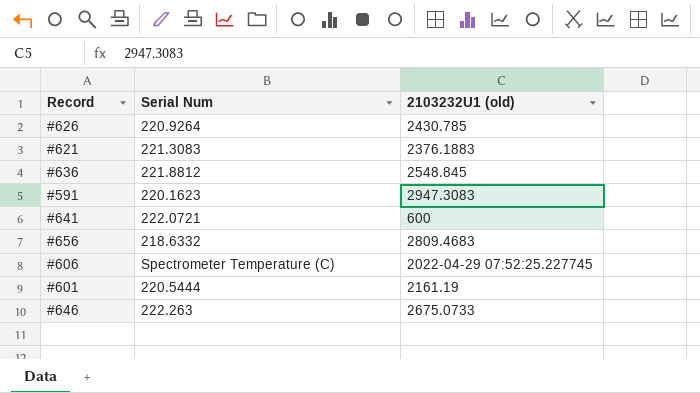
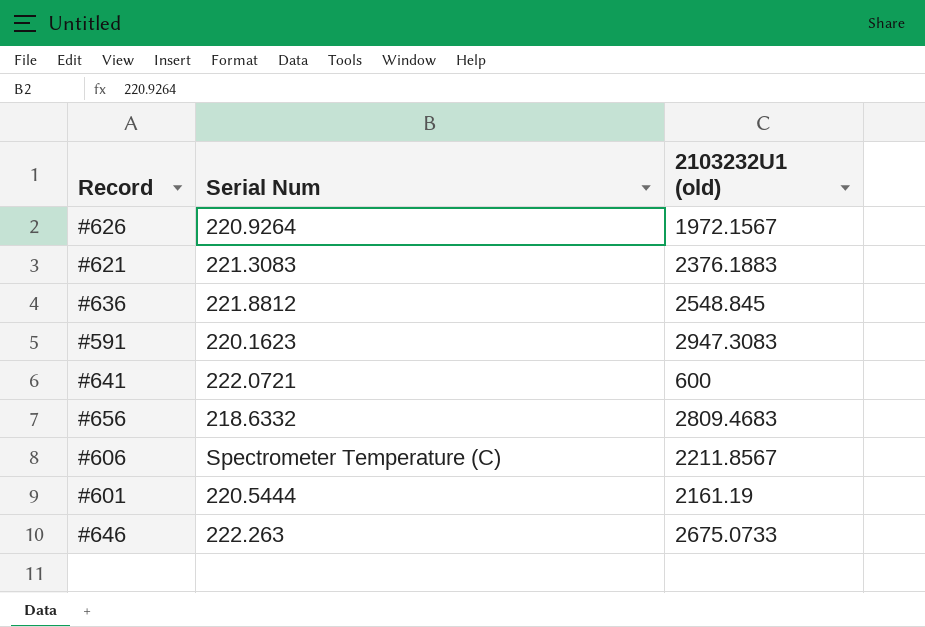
#626 | 2103232U1 (old): 2430.785 -> 1972.1567
#606 | 2103232U1 (old): 2022-04-29 07:52:25.227745 -> 2211.8567

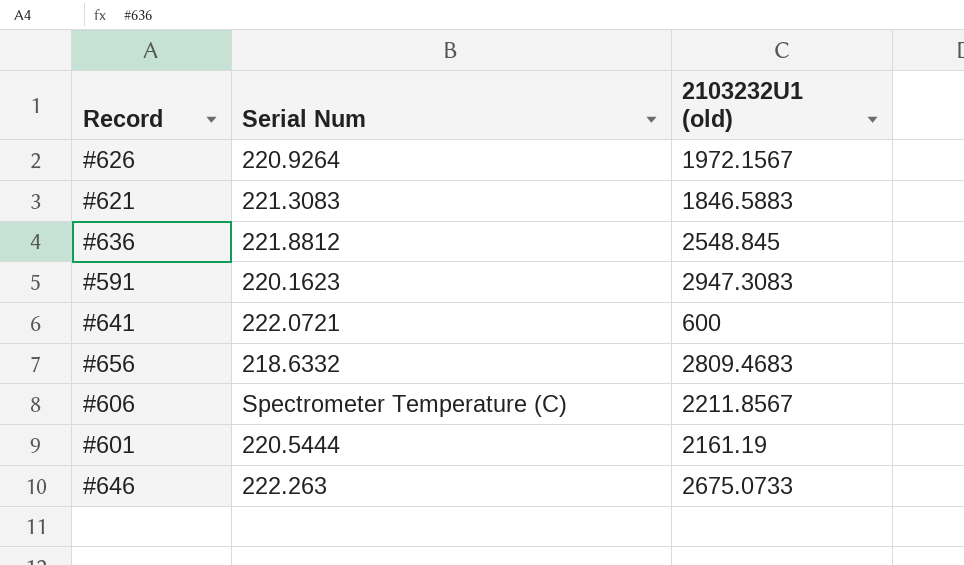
#621 | 2103232U1 (old): 2376.1883 -> 1846.5883

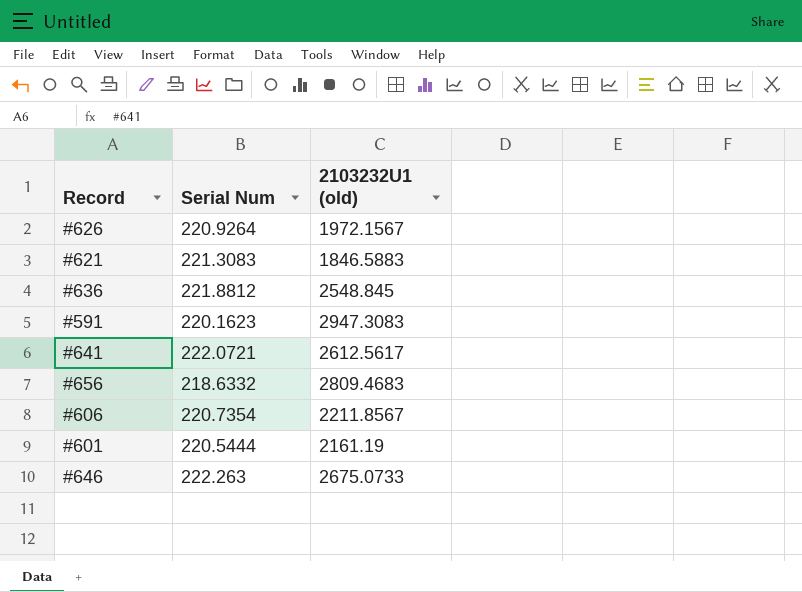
#641 | 2103232U1 (old): 600 -> 2612.5617
#606 | Serial Num: Spectrometer Temperature (C) -> 220.7354

